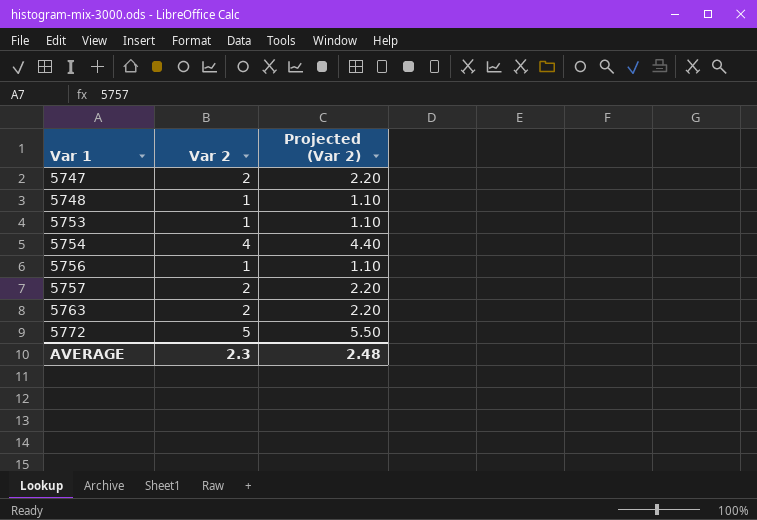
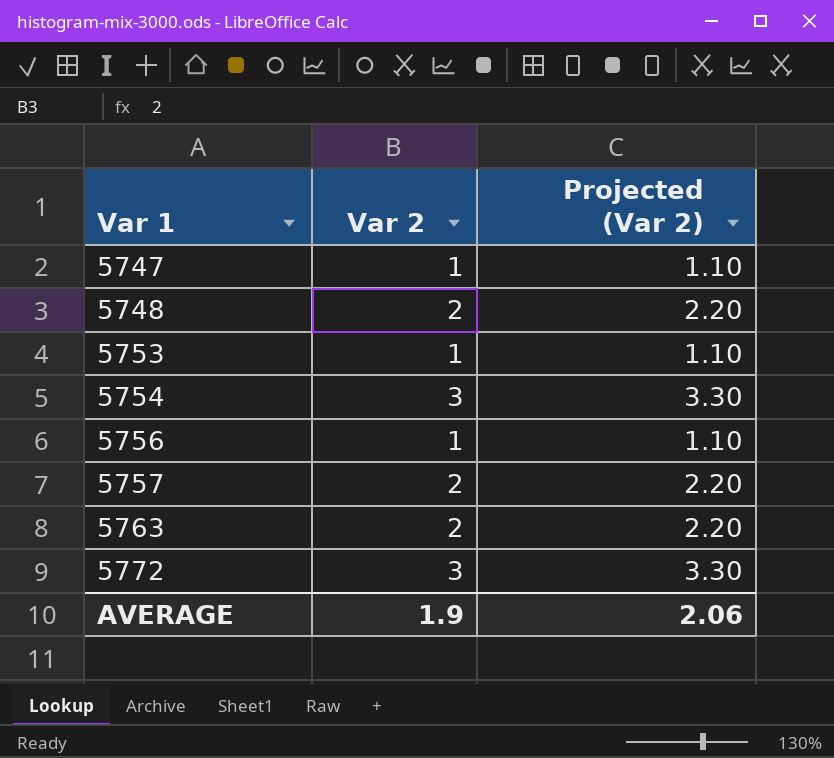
5747 | Var 2: 2 -> 1
5747 | Projected (Var 2): 2.20 -> 1.10
5748 | Var 2: 1 -> 2
5748 | Projected (Var 2): 1.10 -> 2.20
5754 | Var 2: 4 -> 3
5754 | Projected (Var 2): 4.40 -> 3.30
5772 | Var 2: 5 -> 3
5772 | Projected (Var 2): 5.50 -> 3.30
AVERAGE | Var 2: 2.3 -> 1.9
AVERAGE | Projected (Var 2): 2.48 -> 2.06

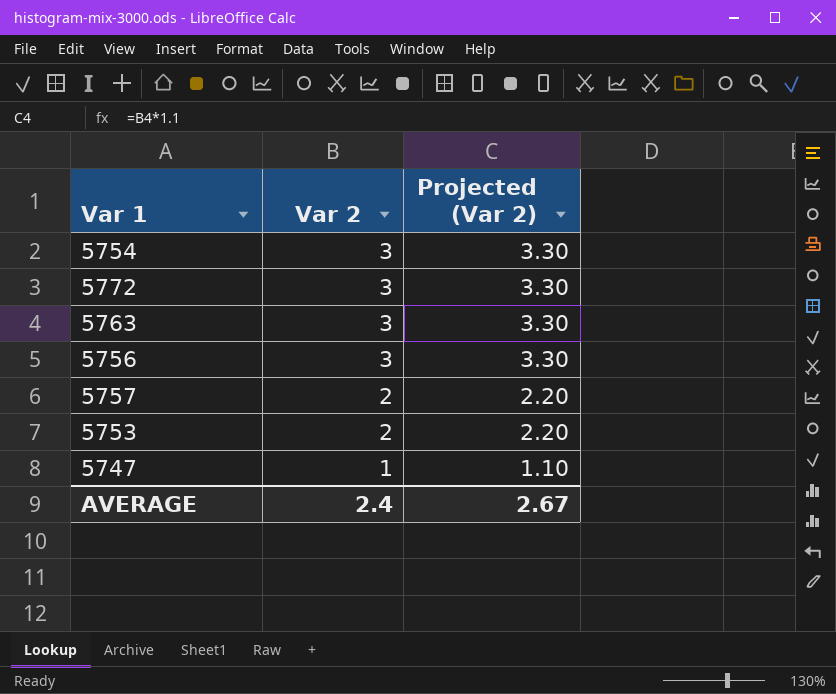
row order: Var 1 ascending -> Var 2 descending
row 5748: 2 | 2.20 -> none
5763 | Var 2: 2 -> 3
5763 | Projected (Var 2): 2.20 -> 3.30
5756 | Var 2: 1 -> 3
5756 | Projected (Var 2): 1.10 -> 3.30
5753 | Var 2: 1 -> 2
5753 | Projected (Var 2): 1.10 -> 2.20
AVERAGE | Var 2: 1.9 -> 2.4
AVERAGE | Projected (Var 2): 2.06 -> 2.67

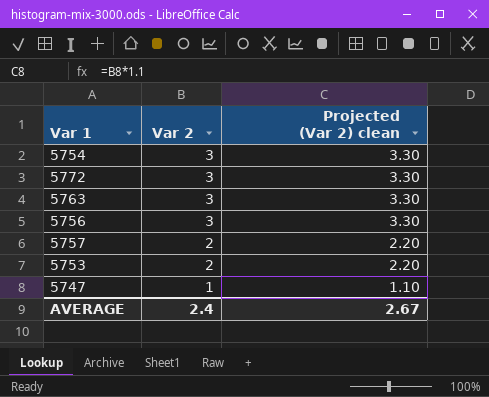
column name: Projected (Var 2) -> Projected (Var 2) clean

